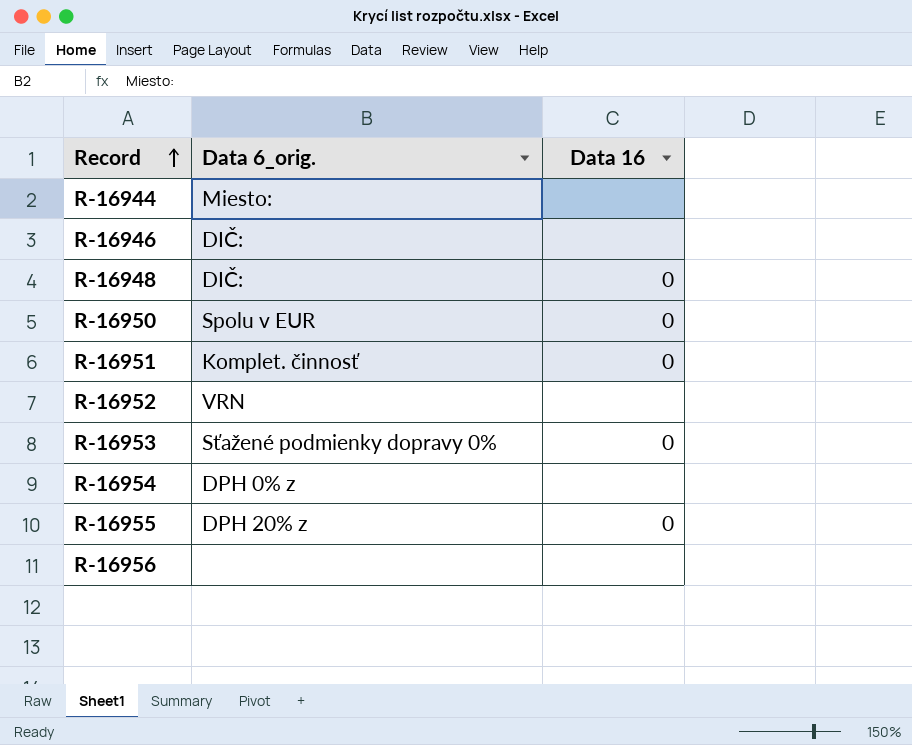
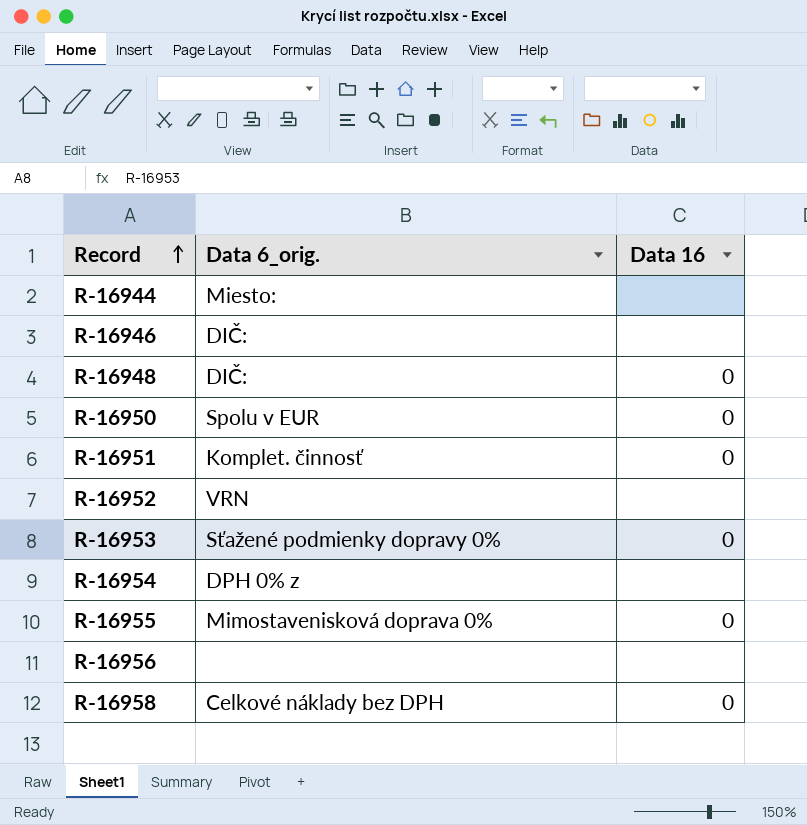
R-16955 | Data 6_orig.: DPH 20% z -> Mimostavenisková doprava 0%
row R-16958: none -> Celkové náklady bez DPH | 0

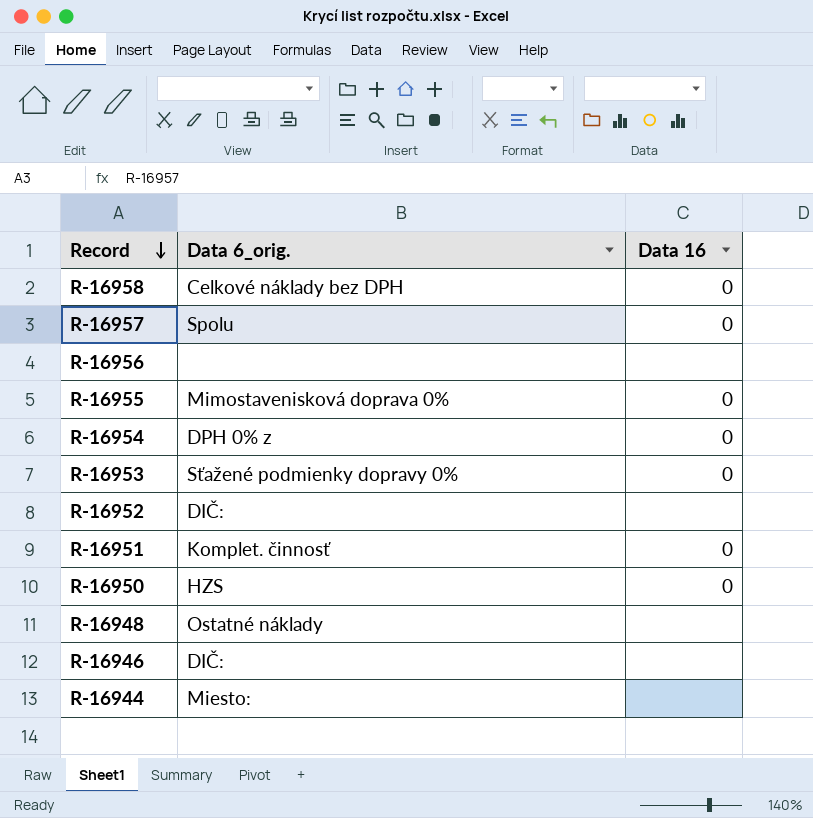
row order: Record ascending -> Record descending
row R-16957: none -> Spolu | 0
R-16954 | Data 16: none -> 0
R-16952 | Data 6_orig.: VRN -> DIČ:
R-16950 | Data 6_orig.: Spolu v EUR -> HZS
R-16948 | Data 6_orig.: DIČ: -> Ostatné náklady
R-16948 | Data 16: 0 -> none

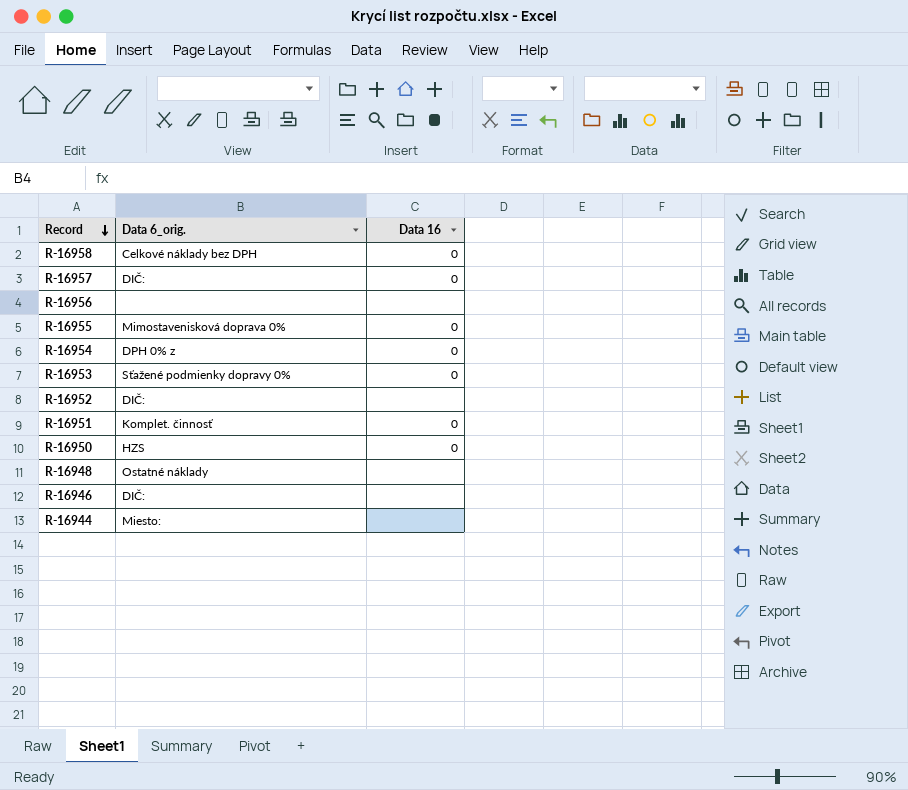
R-16957 | Data 6_orig.: Spolu -> DIČ:

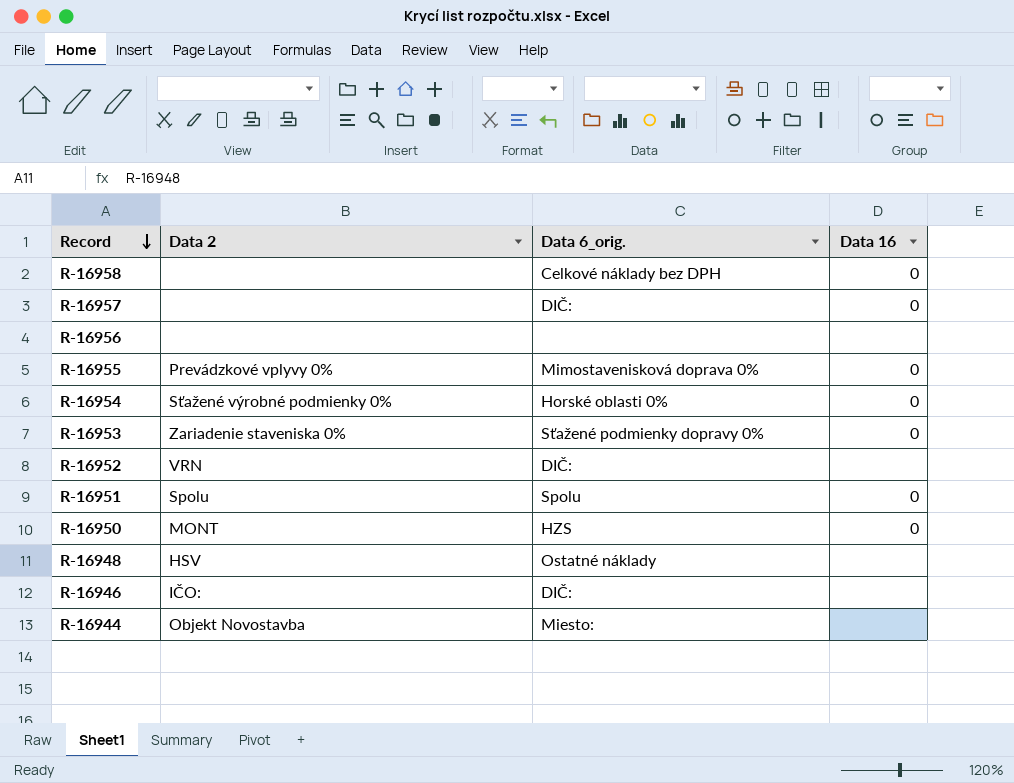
column Data 2 | position: none -> 2
R-16954 | Data 6_orig.: DPH 0% z -> Horské oblasti 0%
R-16951 | Data 6_orig.: Komplet. činnosť -> Spolu

